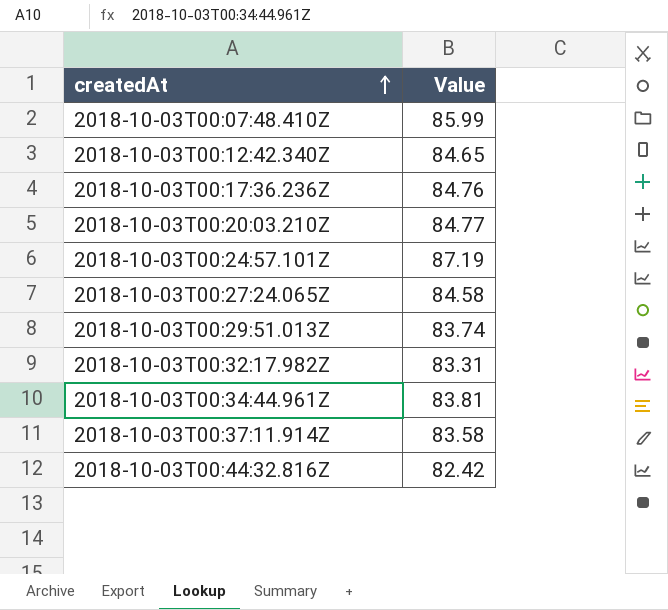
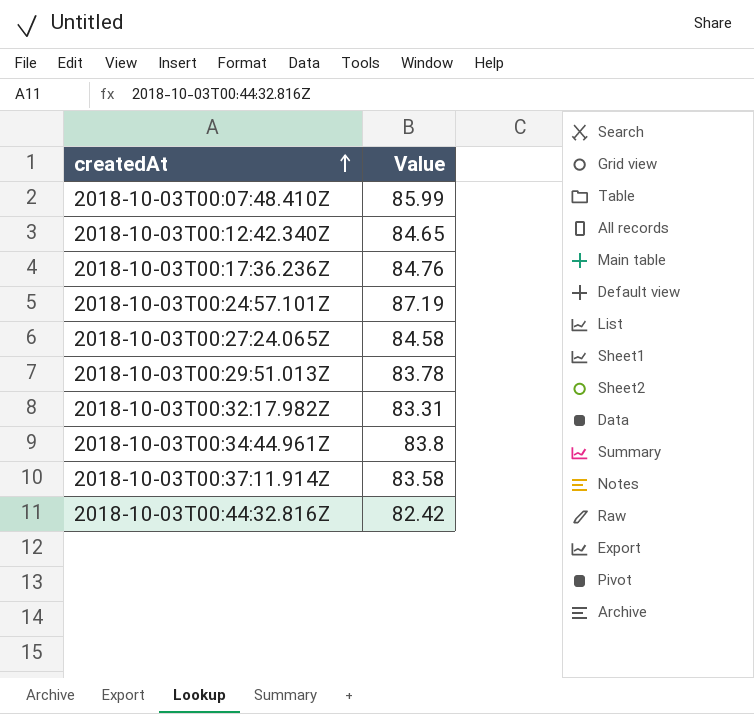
row 2018-10-03T00:20:03.210Z: 84.77 -> none
2018-10-03T00:29:51.013Z | Value: 83.74 -> 83.78
2018-10-03T00:34:44.961Z | Value: 83.81 -> 83.8

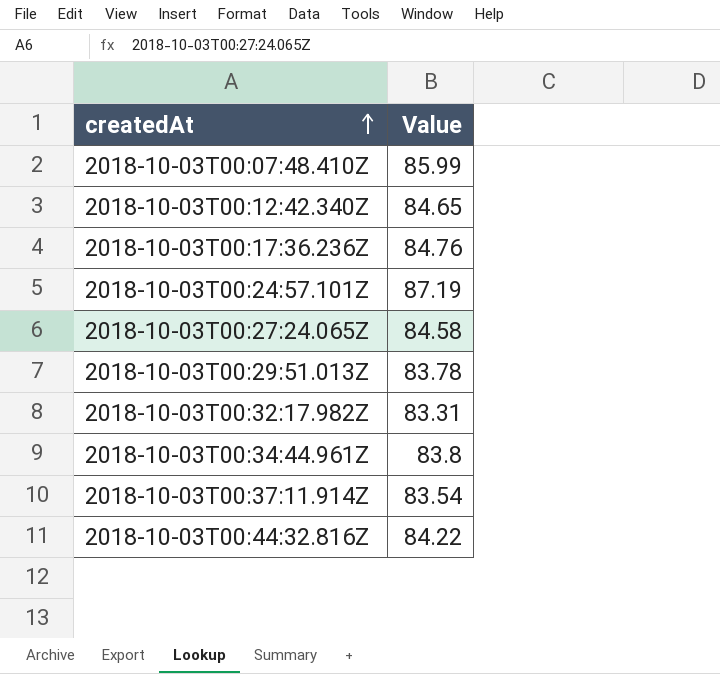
2018-10-03T00:37:11.914Z | Value: 83.58 -> 83.54
2018-10-03T00:44:32.816Z | Value: 82.42 -> 84.22

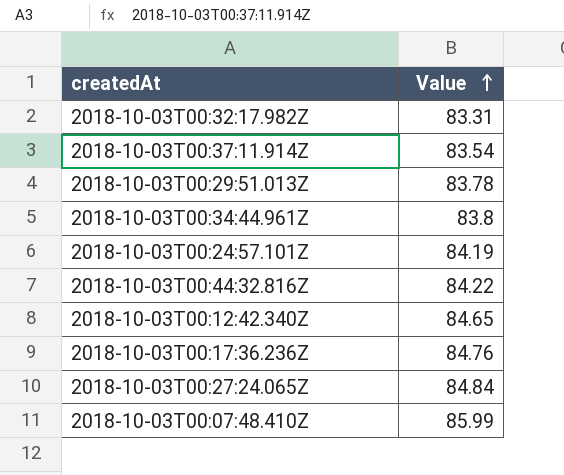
row order: createdAt ascending -> Value ascending
2018-10-03T00:24:57.101Z | Value: 87.19 -> 84.19
2018-10-03T00:27:24.065Z | Value: 84.58 -> 84.84

